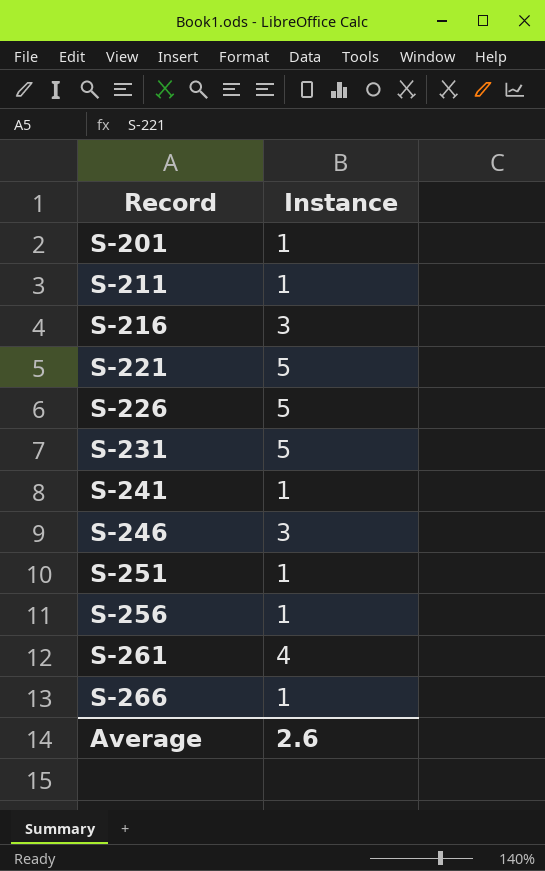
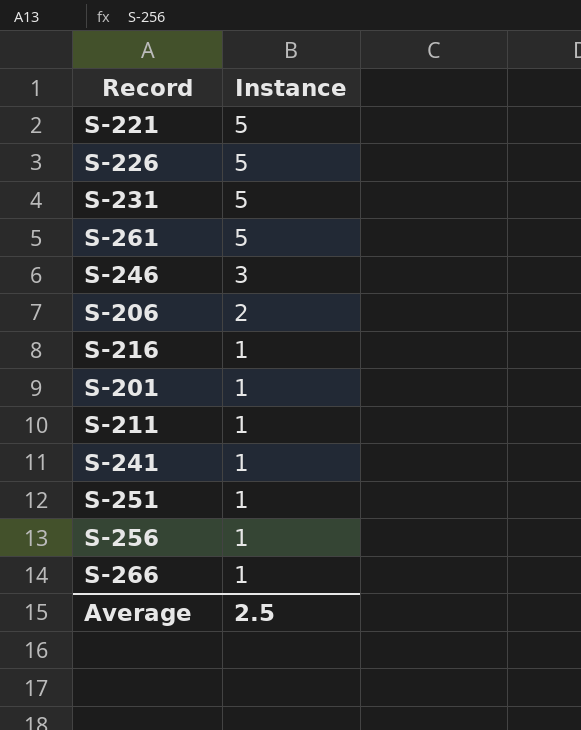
row order: Record ascending -> Instance descending
S-261 | Instance: 4 -> 5
row S-206: none -> 2
S-216 | Instance: 3 -> 1
Average | Instance: 2.6 -> 2.5

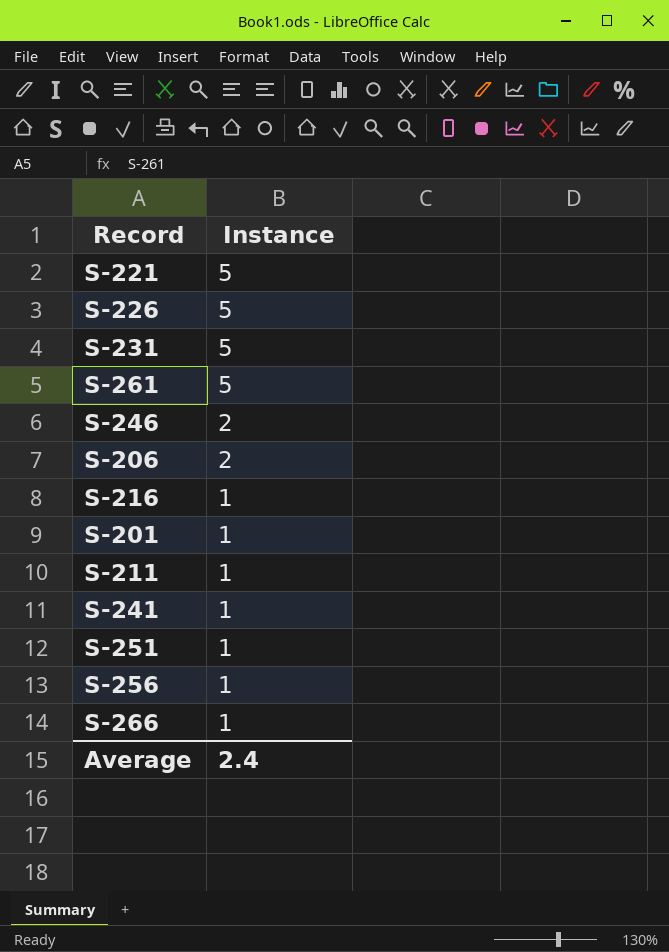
S-246 | Instance: 3 -> 2
Average | Instance: 2.5 -> 2.4

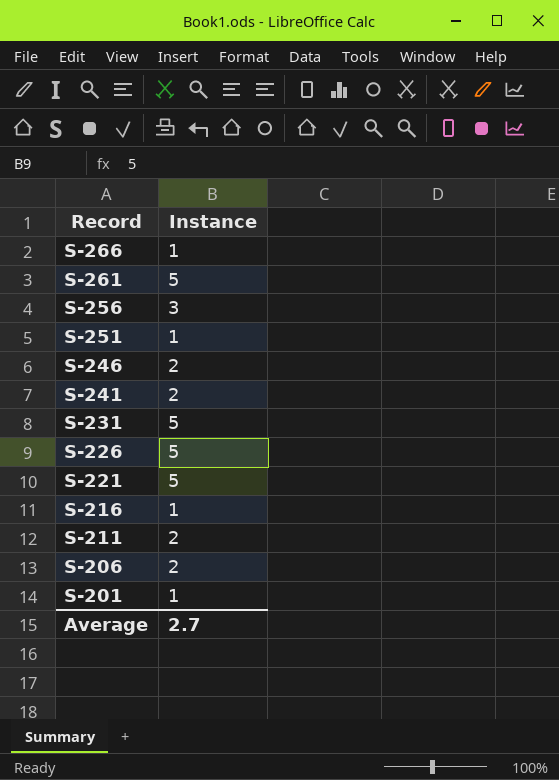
row order: Instance descending -> Record descending
S-256 | Instance: 1 -> 3
S-241 | Instance: 1 -> 2
S-211 | Instance: 1 -> 2
Average | Instance: 2.4 -> 2.7

